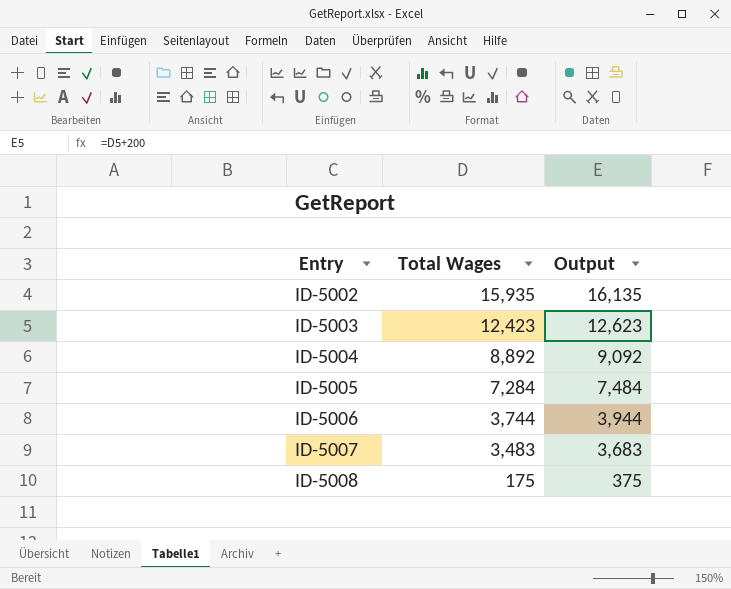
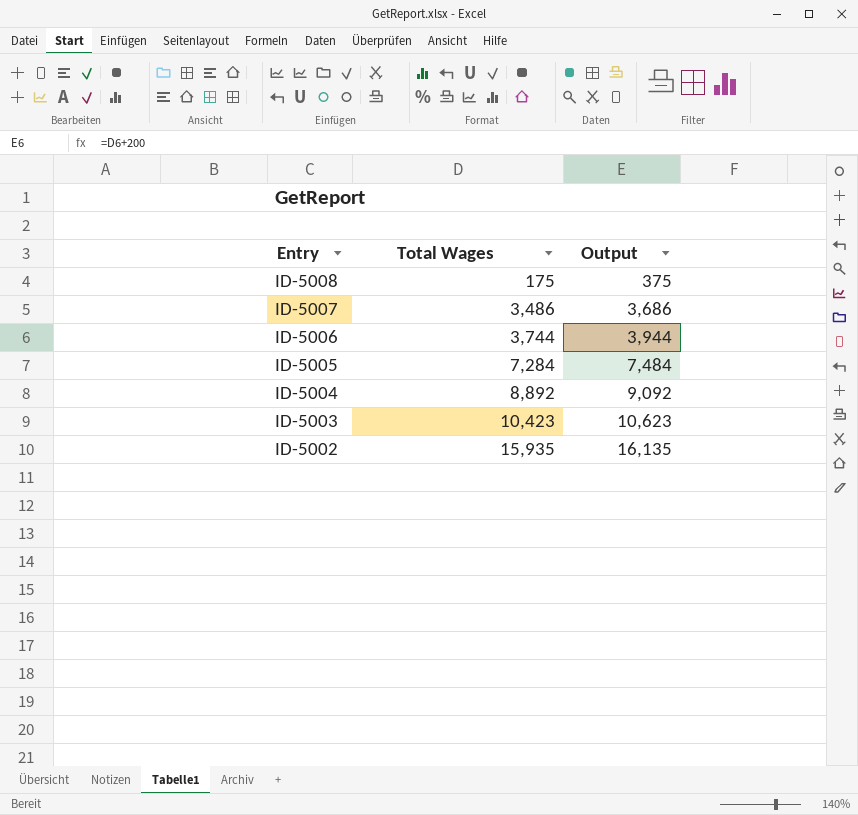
row order: Entry ascending -> Entry descending
ID-5007 | Total Wages: 3,483 -> 3,486
ID-5007 | Output: 3,683 -> 3,686
ID-5003 | Total Wages: 12,423 -> 10,423
ID-5003 | Output: 12,623 -> 10,623

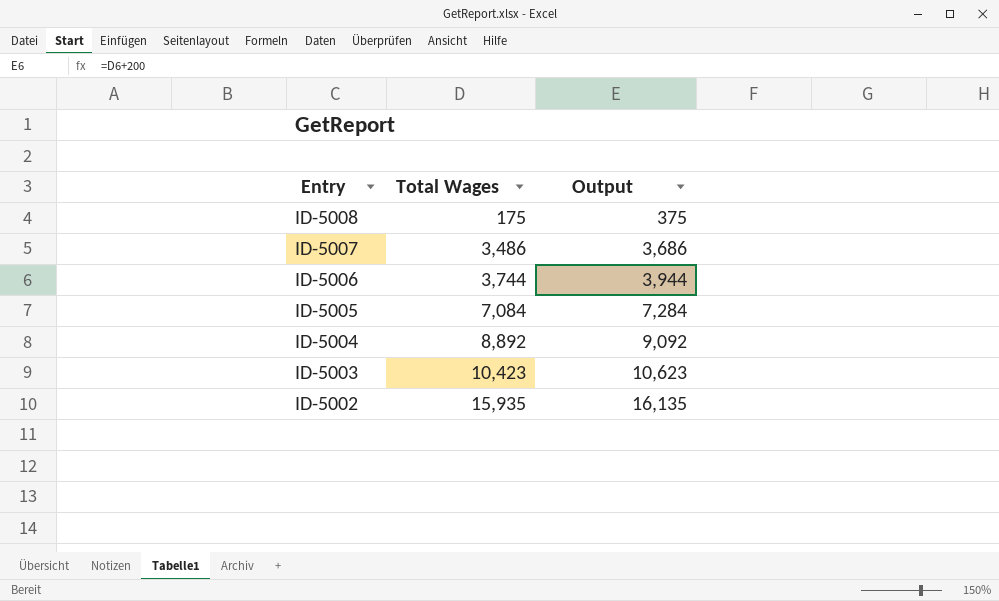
ID-5005 | Total Wages: 7,284 -> 7,084
ID-5005 | Output: 7,484 -> 7,284

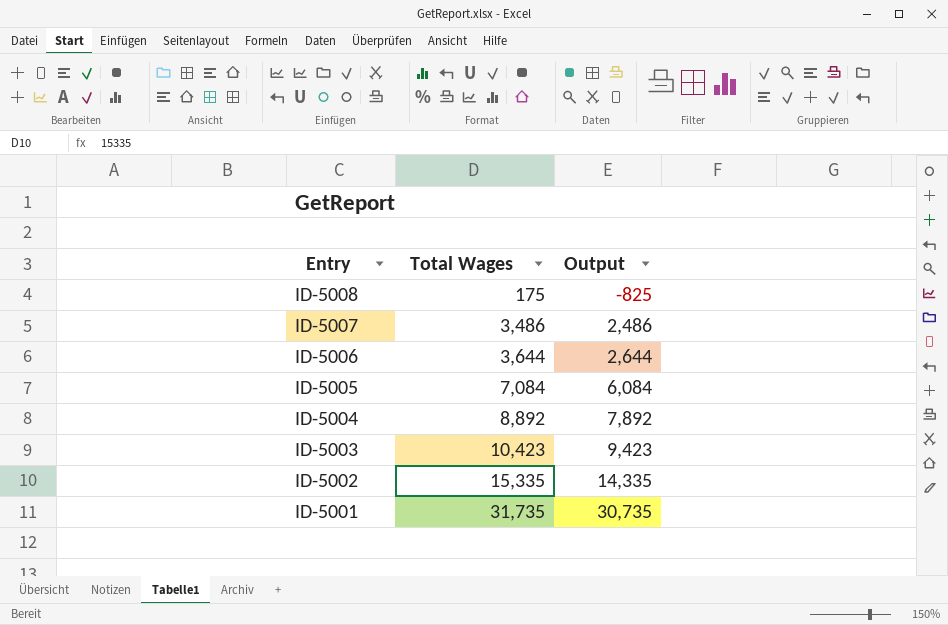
column Output | formula: [Total Wages] + 200 -> [Total Wages] - 1000
ID-5006 | Total Wages: 3,744 -> 3,644
ID-5002 | Total Wages: 15,935 -> 15,335
row ID-5001: none -> 31,735 | 30,735

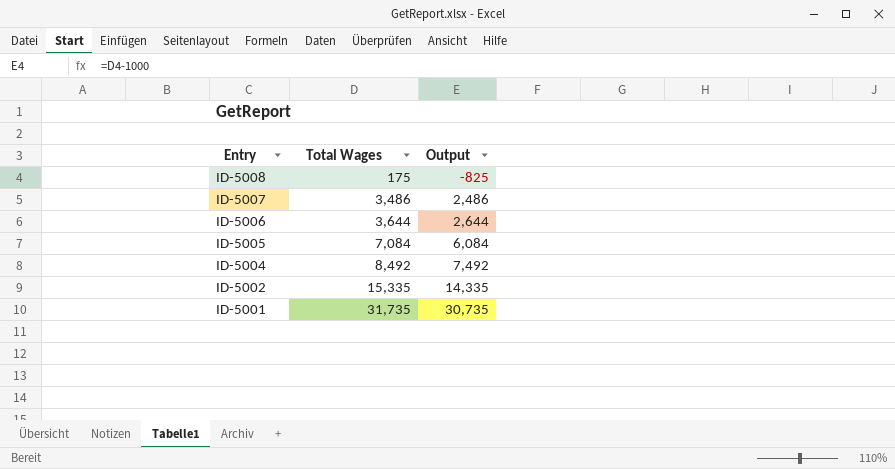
row ID-5003: 10,423 | 9,423 -> none
ID-5004 | Total Wages: 8,892 -> 8,492
ID-5004 | Output: 7,892 -> 7,492

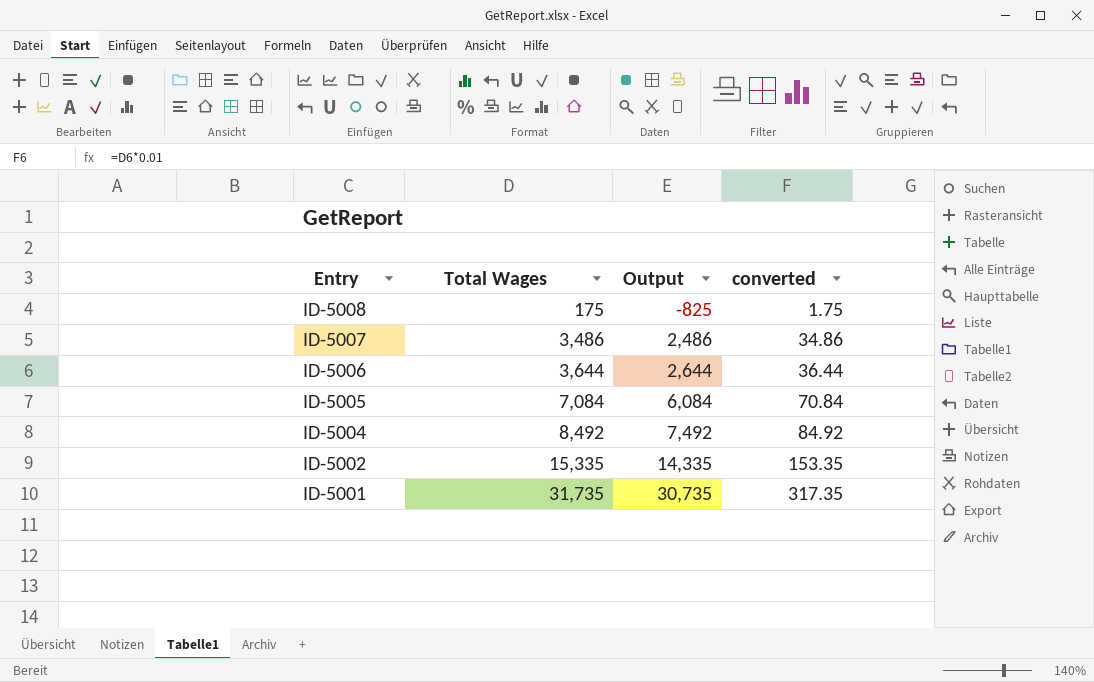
column converted | formula: none -> [Total Wages] * 0.01

